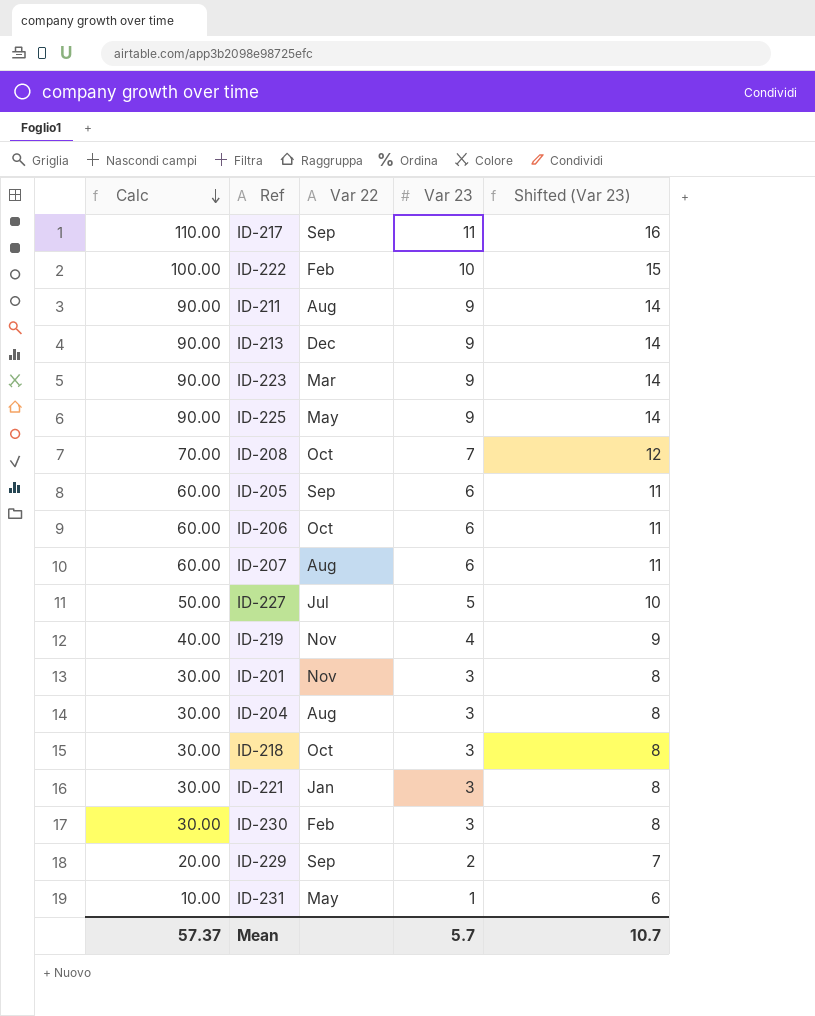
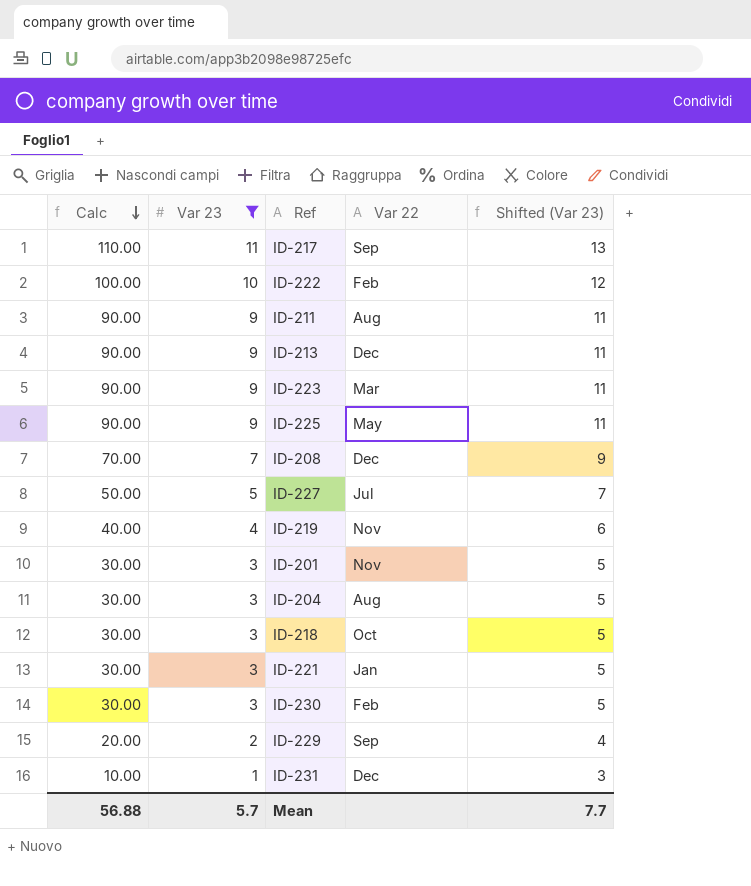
filter: none -> Var 23 != 6
column Var 23 | position: 4 -> 2
column Shifted (Var 23) | formula: [Var 23] + 5 -> [Var 23] + 2
ID-208 | Var 22: Oct -> Dec
ID-231 | Var 22: May -> Dec
Mean | Calc: 57.37 -> 56.88
Mean | Shifted (Var 23): 10.7 -> 7.7

